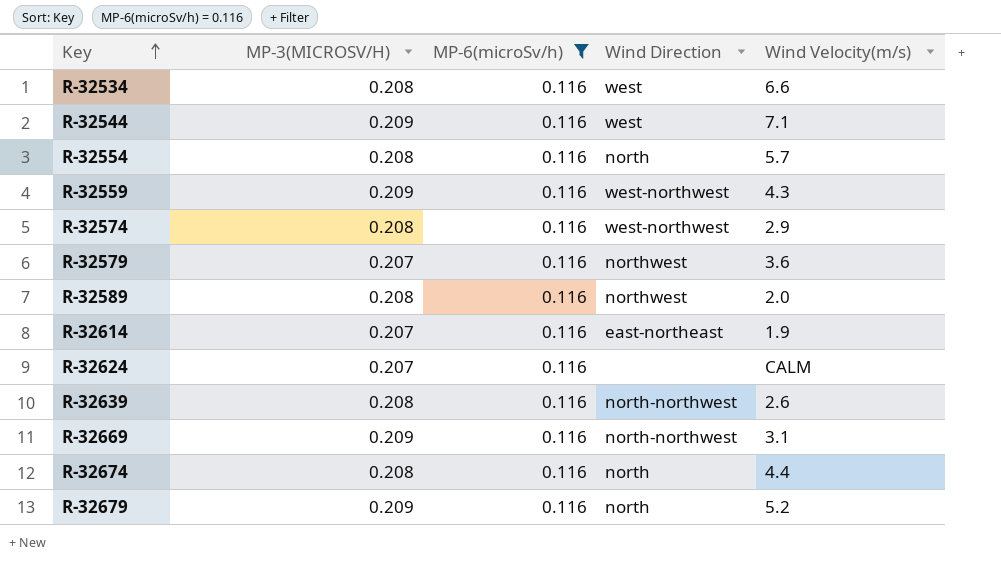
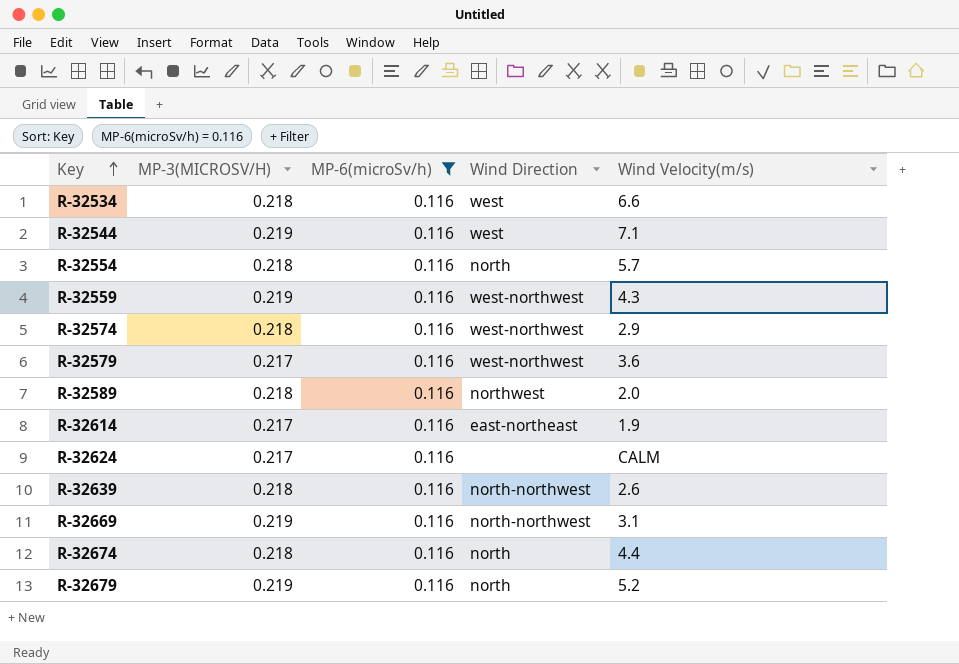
R-32534 | MP-3(MICROSV/H): 0.208 -> 0.218
R-32544 | MP-3(MICROSV/H): 0.209 -> 0.219
R-32554 | MP-3(MICROSV/H): 0.208 -> 0.218
R-32559 | MP-3(MICROSV/H): 0.209 -> 0.219
R-32574 | MP-3(MICROSV/H): 0.208 -> 0.218
R-32579 | MP-3(MICROSV/H): 0.207 -> 0.217
R-32579 | Wind Direction: northwest -> west-northwest
R-32589 | MP-3(MICROSV/H): 0.208 -> 0.218
R-32614 | MP-3(MICROSV/H): 0.207 -> 0.217
R-32624 | MP-3(MICROSV/H): 0.207 -> 0.217
R-32639 | MP-3(MICROSV/H): 0.208 -> 0.218
R-32669 | MP-3(MICROSV/H): 0.209 -> 0.219
R-32674 | MP-3(MICROSV/H): 0.208 -> 0.218
R-32679 | MP-3(MICROSV/H): 0.209 -> 0.219

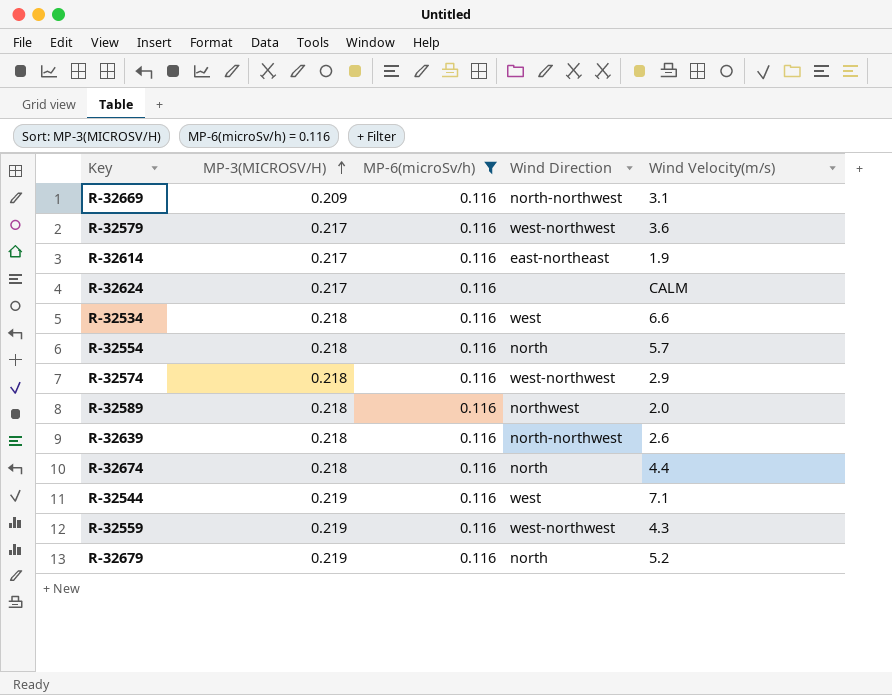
row order: Key ascending -> MP-3(MICROSV/H) ascending
R-32669 | MP-3(MICROSV/H): 0.219 -> 0.209

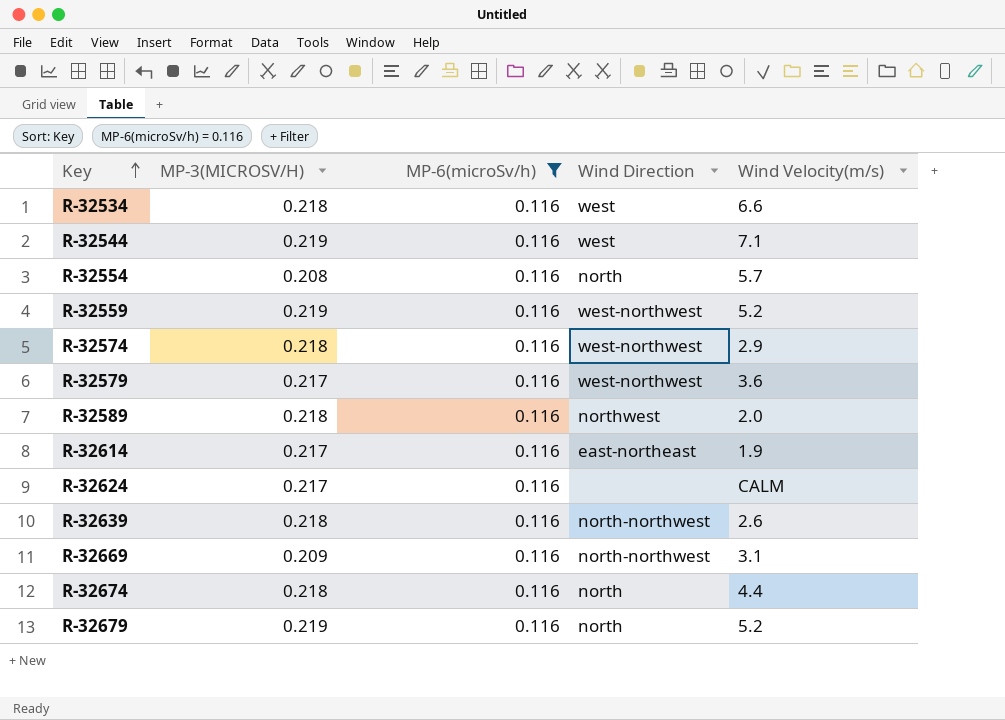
row order: MP-3(MICROSV/H) ascending -> Key ascending
R-32554 | MP-3(MICROSV/H): 0.218 -> 0.208
R-32559 | Wind Velocity(m/s): 4.3 -> 5.2

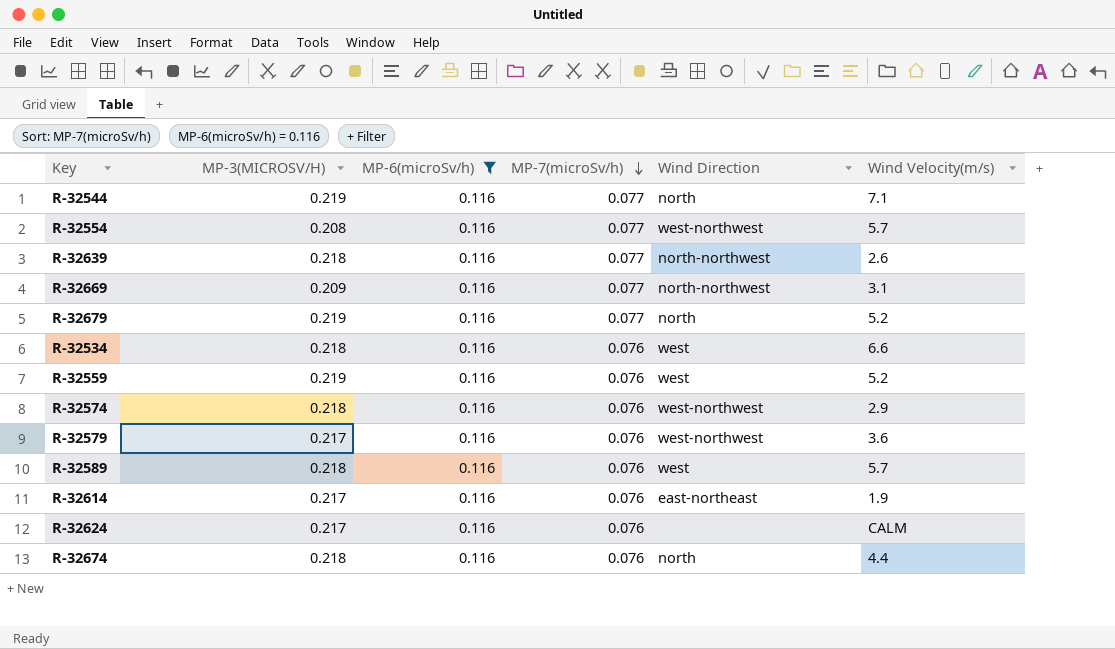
row order: Key ascending -> MP-7(microSv/h) descending
column MP-7(microSv/h) | position: none -> 4
R-32544 | Wind Direction: west -> north
R-32554 | Wind Direction: north -> west-northwest
R-32559 | Wind Direction: west-northwest -> west
R-32589 | Wind Direction: northwest -> west
R-32589 | Wind Velocity(m/s): 2.0 -> 5.7

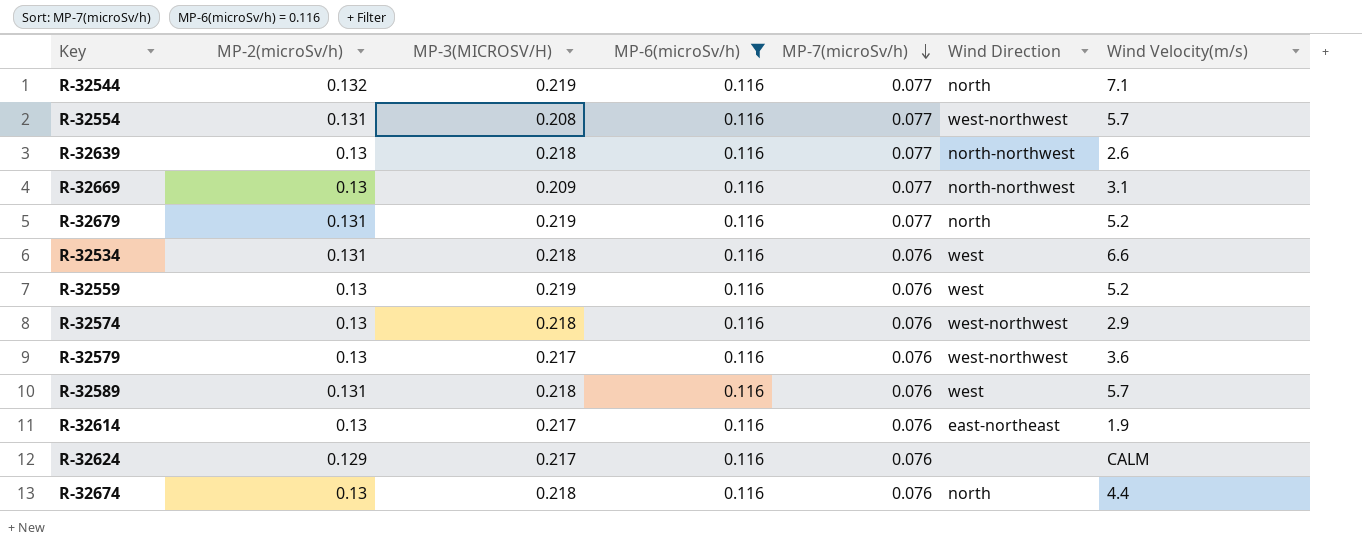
column MP-2(microSv/h) | position: none -> 2

